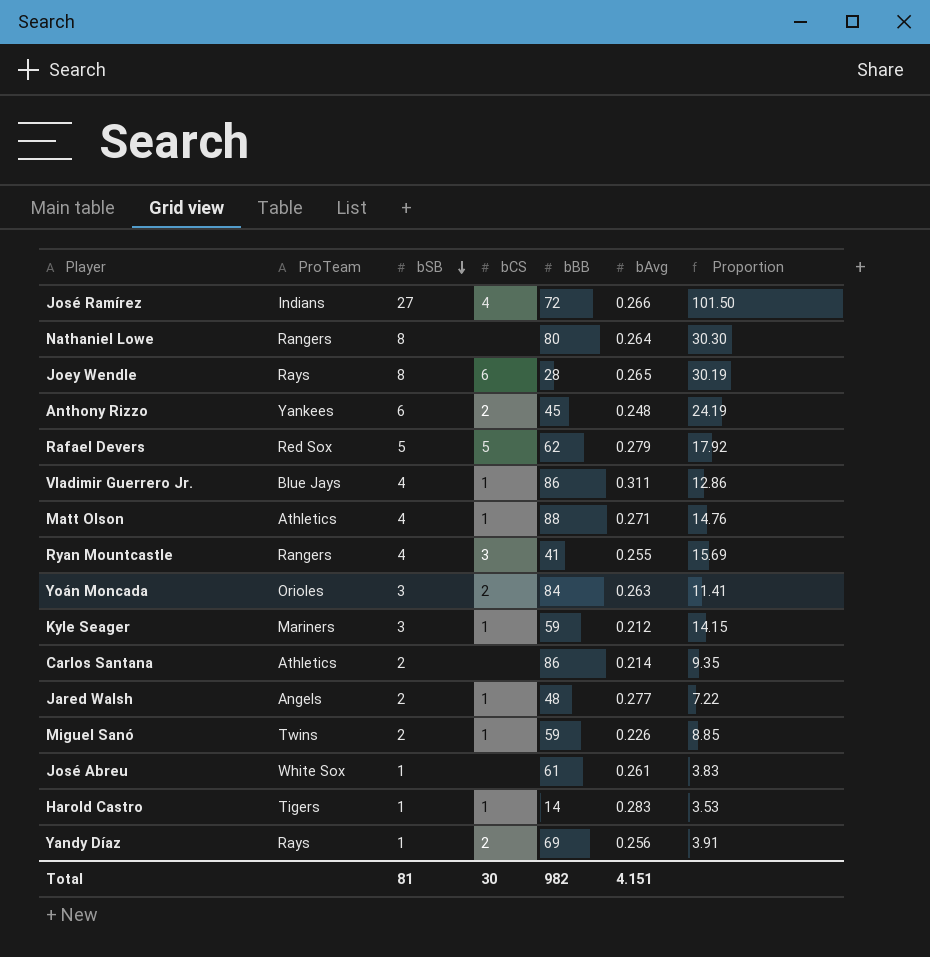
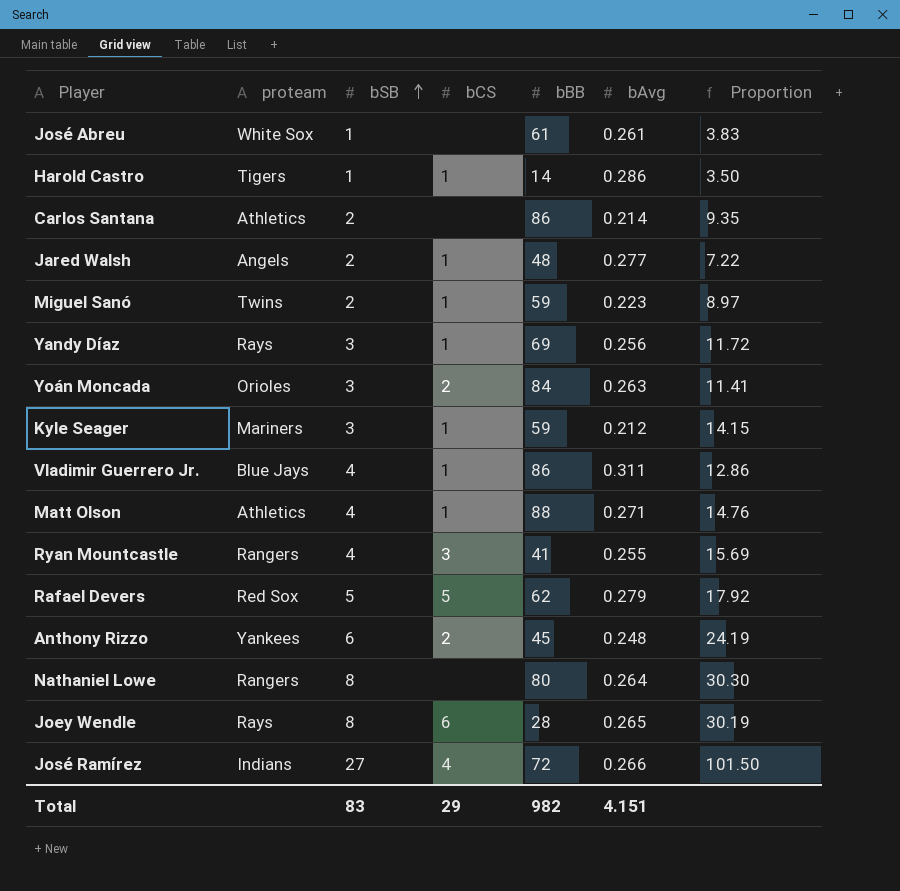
row order: bSB descending -> bSB ascending
column name: ProTeam -> proteam
Harold Castro | bAvg: 0.283 -> 0.286
Harold Castro | Proportion: 3.53 -> 3.50
Miguel Sanó | bAvg: 0.226 -> 0.223
Miguel Sanó | Proportion: 8.85 -> 8.97
Yandy Díaz | bSB: 1 -> 3
Yandy Díaz | bCS: 2 -> 1
Yandy Díaz | Proportion: 3.91 -> 11.72
Total | bSB: 81 -> 83
Total | bCS: 30 -> 29

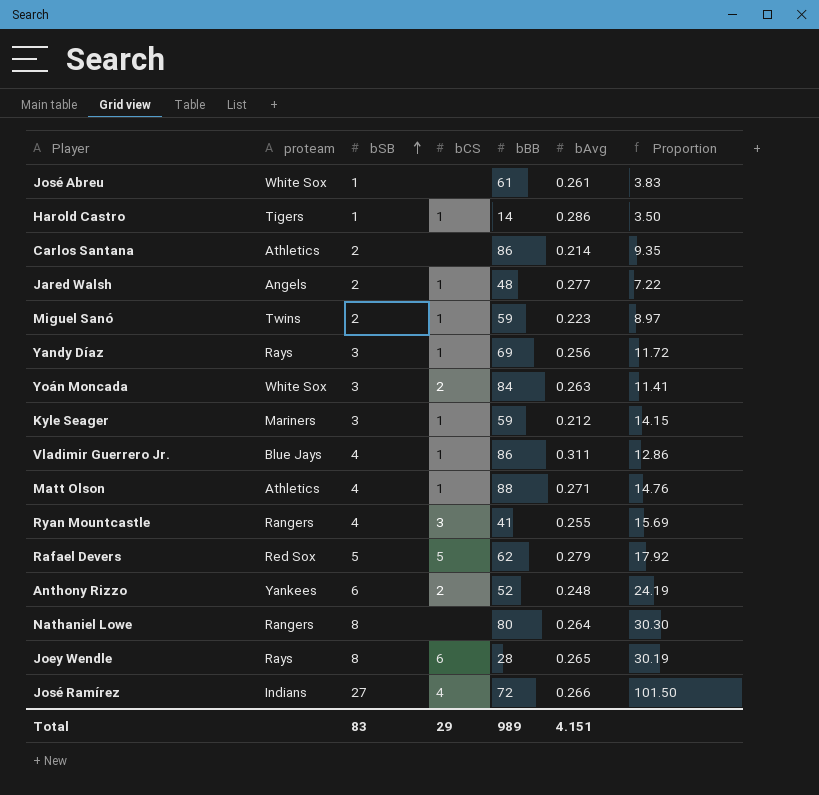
Yoán Moncada | proteam: Orioles -> White Sox
Anthony Rizzo | bBB: 45 -> 52
Total | bBB: 982 -> 989

